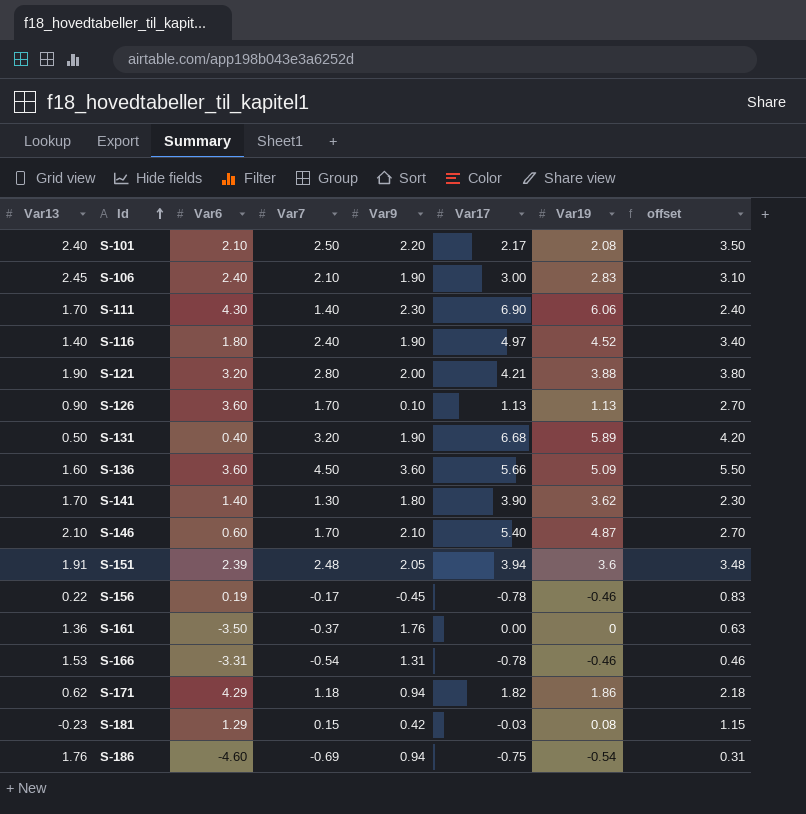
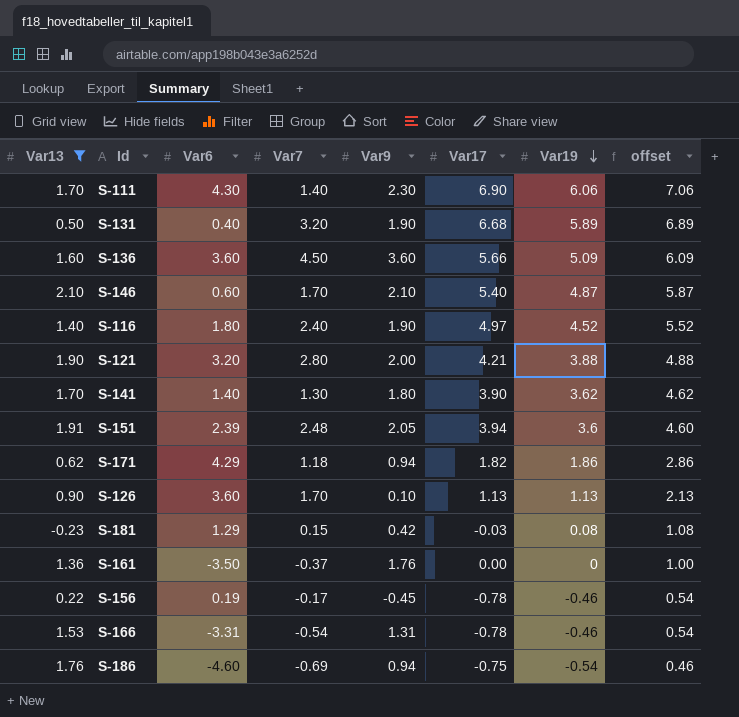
filter: none -> Var13 <= 2.10
row order: Id ascending -> Var19 descending
column offset | formula: [Var7] + 1 -> [Var19] + 1

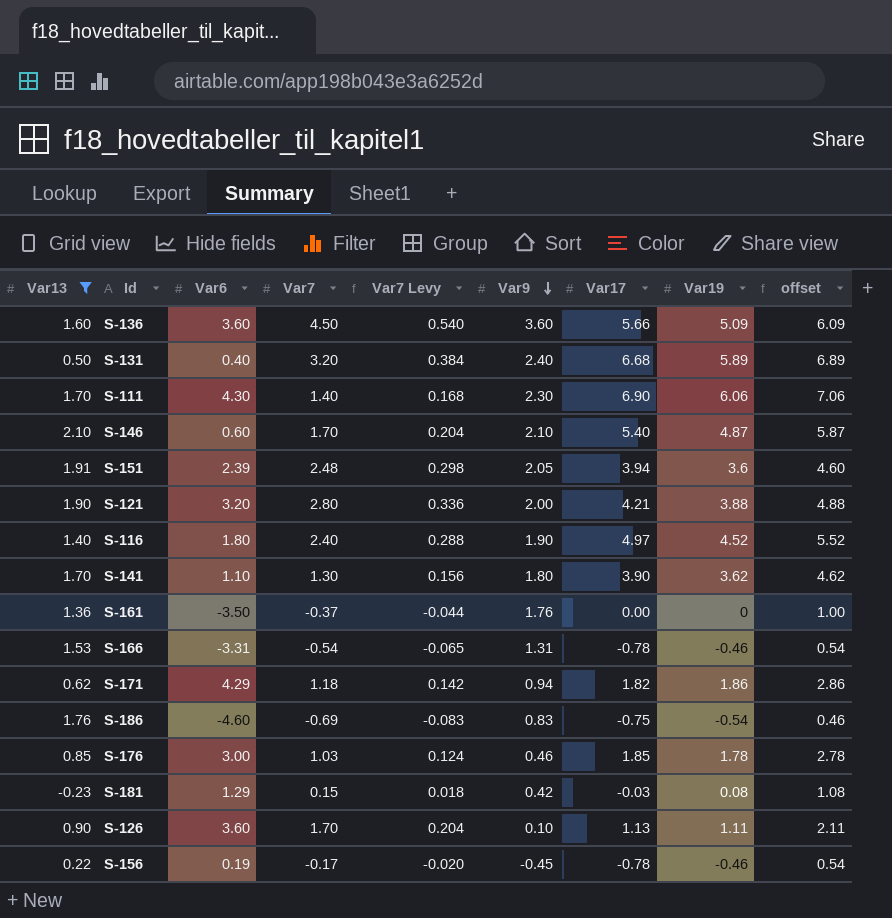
row order: Var19 descending -> Var9 descending
column Var7 Levy | formula: none -> [Var7] * 0.12
S-131 | Var9: 1.90 -> 2.40
S-141 | Var6: 1.40 -> 1.10
S-186 | Var9: 0.94 -> 0.83
row S-176: none -> 0.85 | 3.00 | 1.03 | 0.124 | 0.46 | 1.85 | 1.78 | 2.78
S-126 | Var19: 1.13 -> 1.11
S-126 | offset: 2.13 -> 2.11

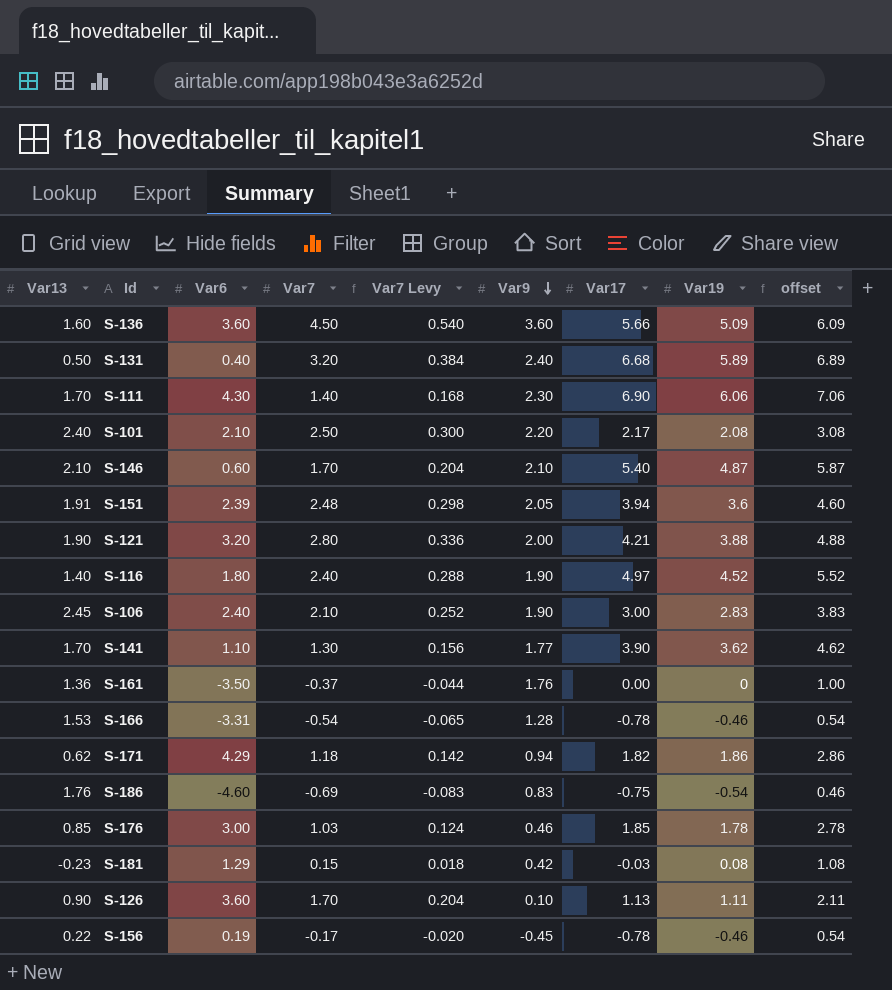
filter: Var13 <= 2.10 -> none
S-141 | Var9: 1.80 -> 1.77
S-166 | Var9: 1.31 -> 1.28

